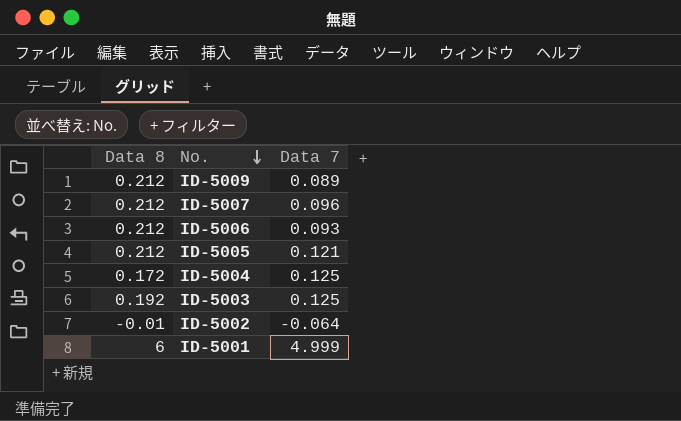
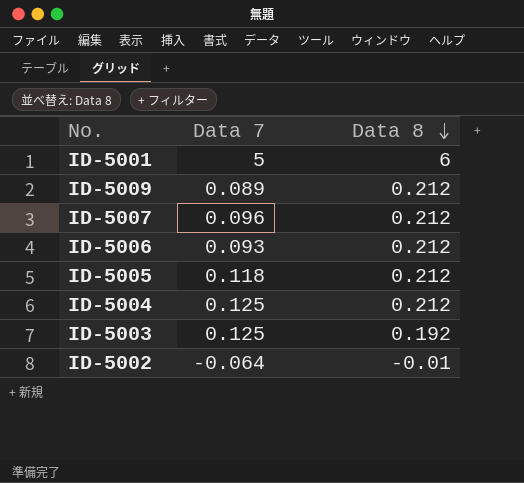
row order: No. descending -> Data 8 descending
column Data 8 | position: 1 -> 3
ID-5001 | Data 7: 4.999 -> 5
ID-5005 | Data 7: 0.121 -> 0.118
ID-5004 | Data 8: 0.172 -> 0.212

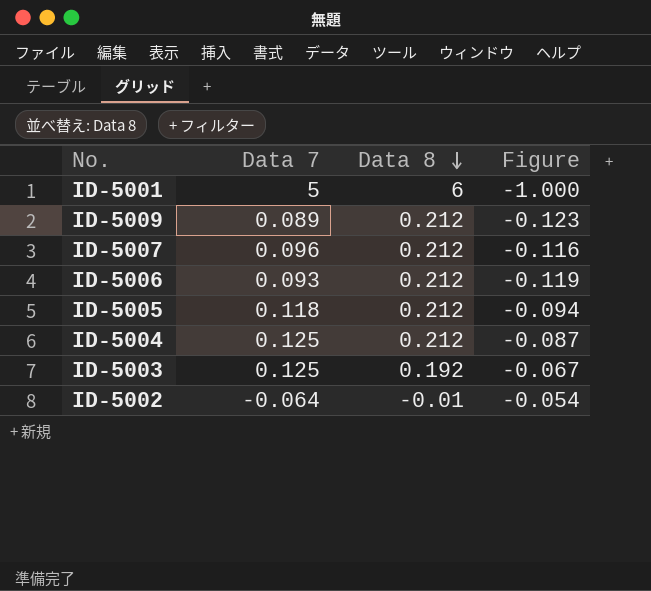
column Figure | formula: none -> [Data 7] - [Data 8]

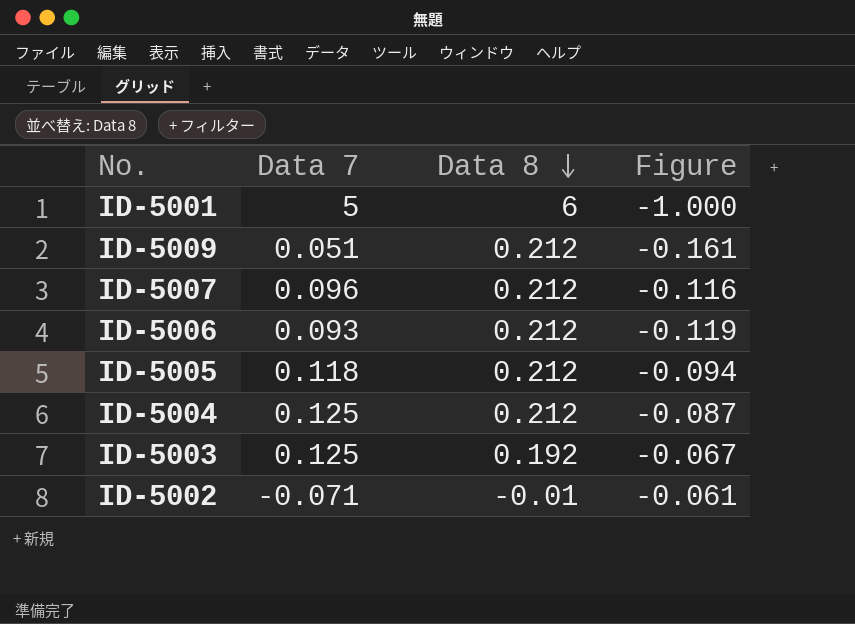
ID-5009 | Data 7: 0.089 -> 0.051
ID-5009 | Figure: -0.123 -> -0.161
ID-5002 | Data 7: -0.064 -> -0.071
ID-5002 | Figure: -0.054 -> -0.061

